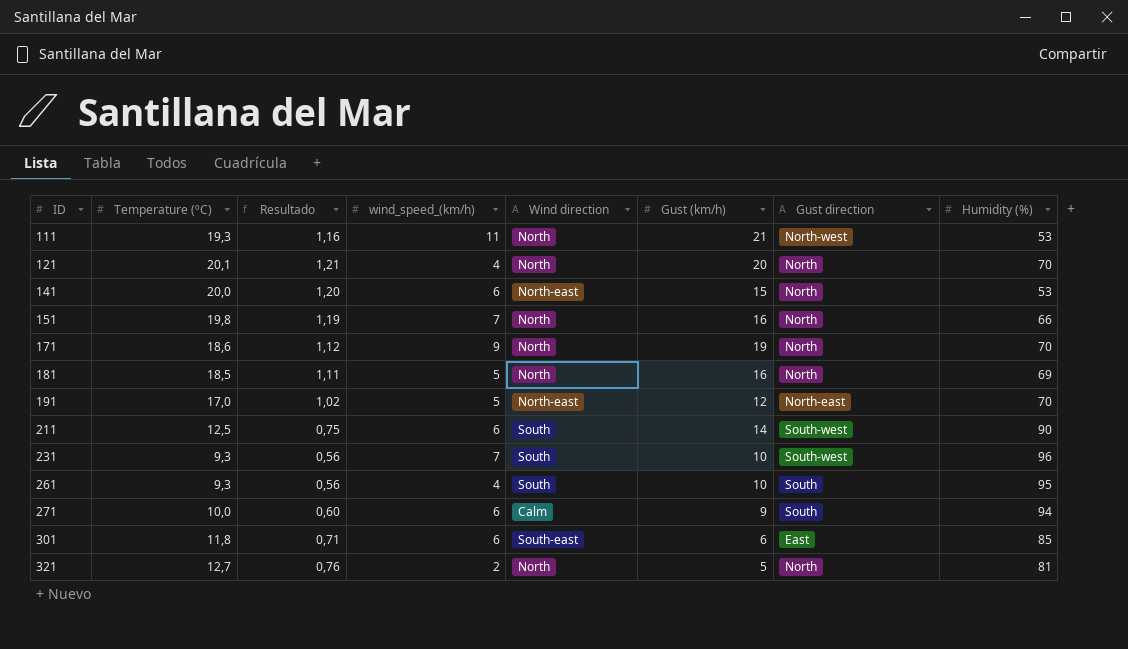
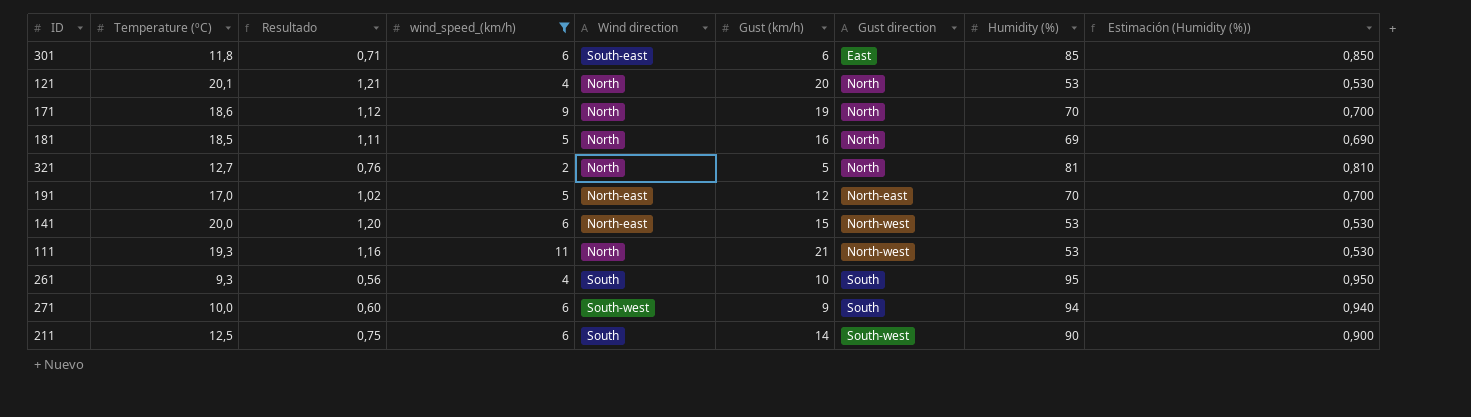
filter: none -> wind_speed_(km/h) != 7
row order: ID ascending -> Gust direction ascending
column Estimación (Humidity (%)) | formula: none -> [Humidity (%)] * 0,01
121 | Humidity (%): 70 -> 53
141 | Gust direction: North -> North-west
271 | Wind direction: Calm -> South-west

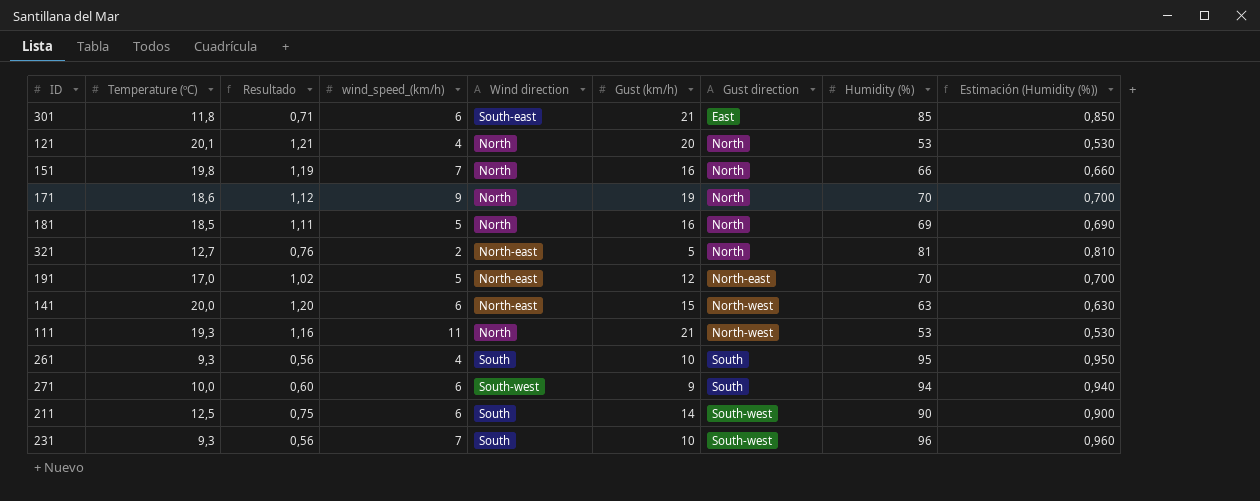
filter: wind_speed_(km/h) != 7 -> none
301 | Gust (km/h): 6 -> 21
321 | Wind direction: North -> North-east
141 | Humidity (%): 53 -> 63
141 | Estimación (Humidity (%)): 0,530 -> 0,630

